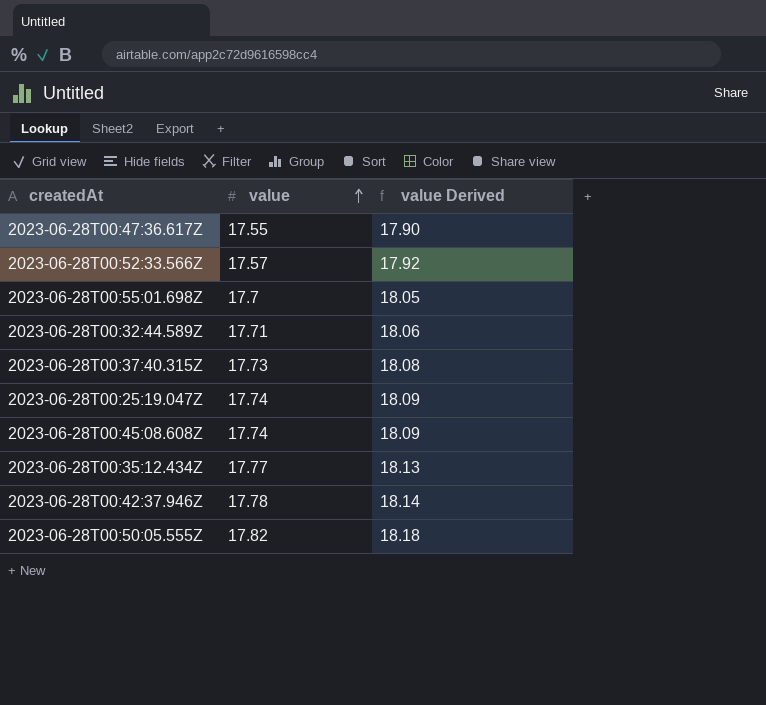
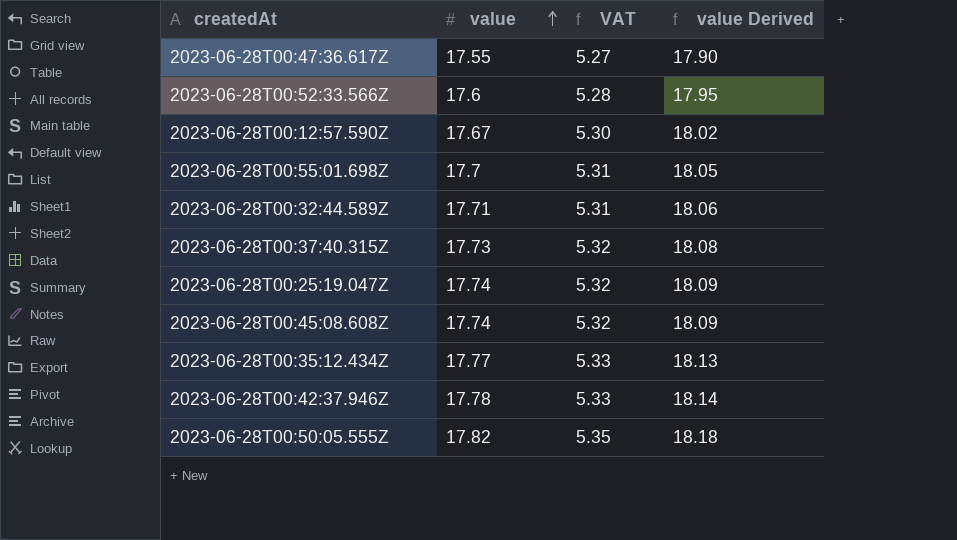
column VAT | formula: none -> [value] * 0.3
2023-06-28T00:52:33.566Z | value: 17.57 -> 17.6
2023-06-28T00:52:33.566Z | value Derived: 17.92 -> 17.95
row 2023-06-28T00:12:57.590Z: none -> 17.67 | 5.30 | 18.02

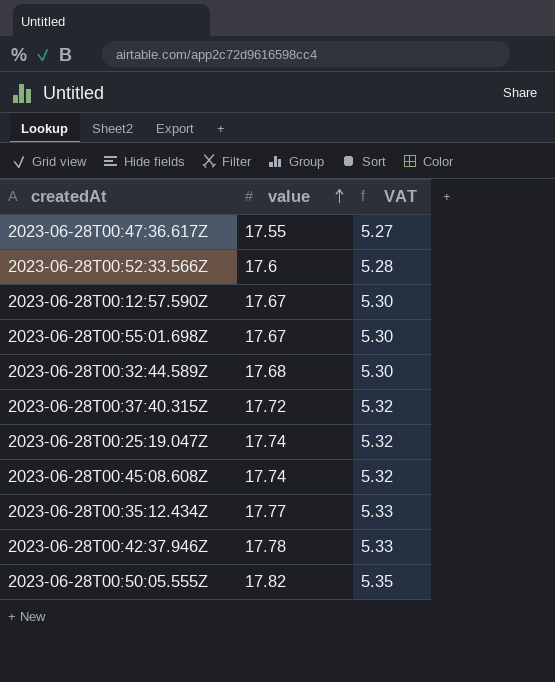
column value Derived | formula: [value] * 1.02 -> none
2023-06-28T00:55:01.698Z | value: 17.7 -> 17.67
2023-06-28T00:55:01.698Z | VAT: 5.31 -> 5.30
2023-06-28T00:32:44.589Z | value: 17.71 -> 17.68
2023-06-28T00:32:44.589Z | VAT: 5.31 -> 5.30
2023-06-28T00:37:40.315Z | value: 17.73 -> 17.72

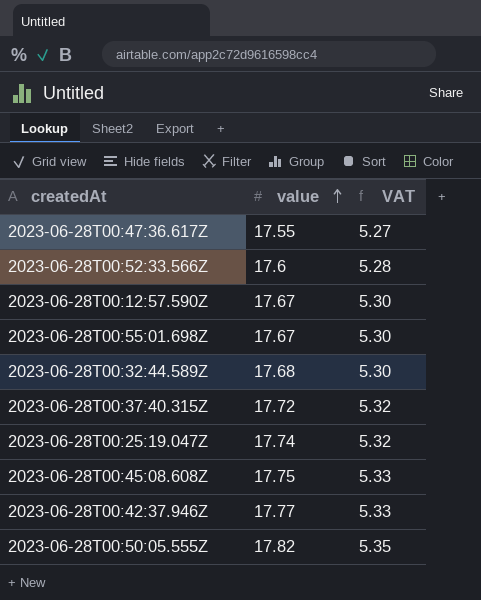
row 2023-06-28T00:35:12.434Z: 17.77 | 5.33 -> none
2023-06-28T00:45:08.608Z | value: 17.74 -> 17.75
2023-06-28T00:45:08.608Z | VAT: 5.32 -> 5.33
2023-06-28T00:42:37.946Z | value: 17.78 -> 17.77

